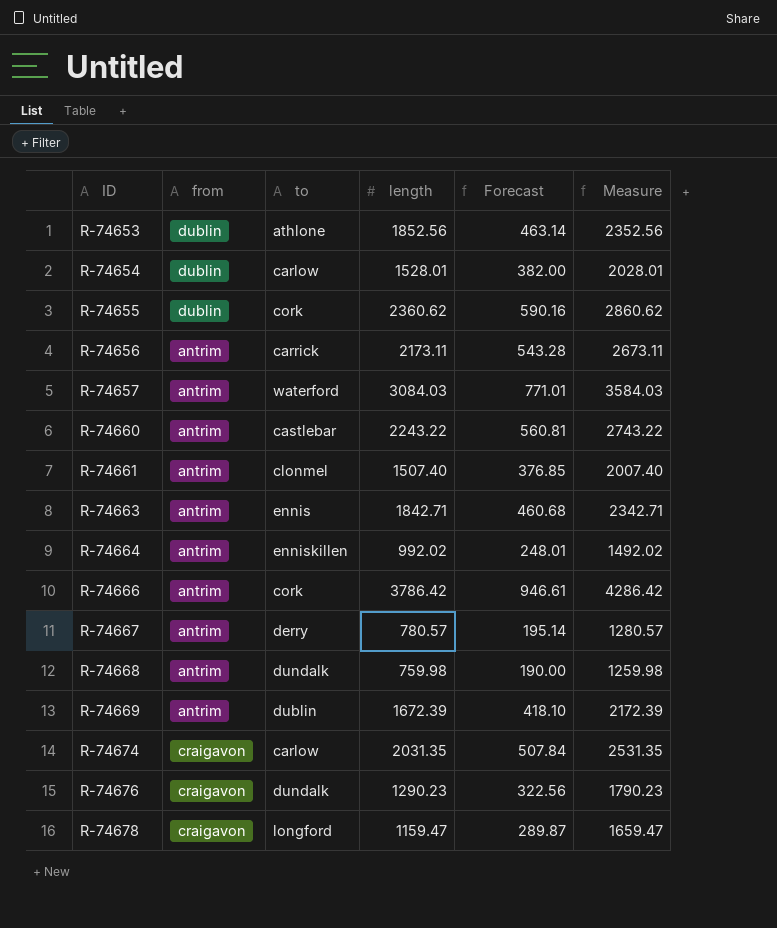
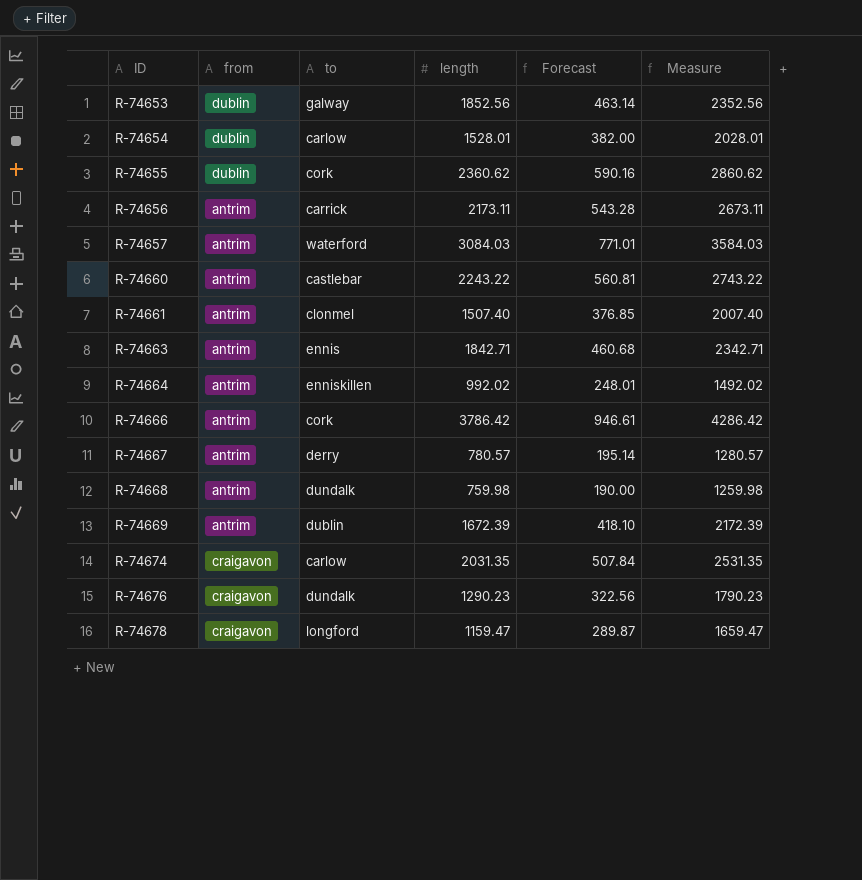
R-74653 | to: athlone -> galway

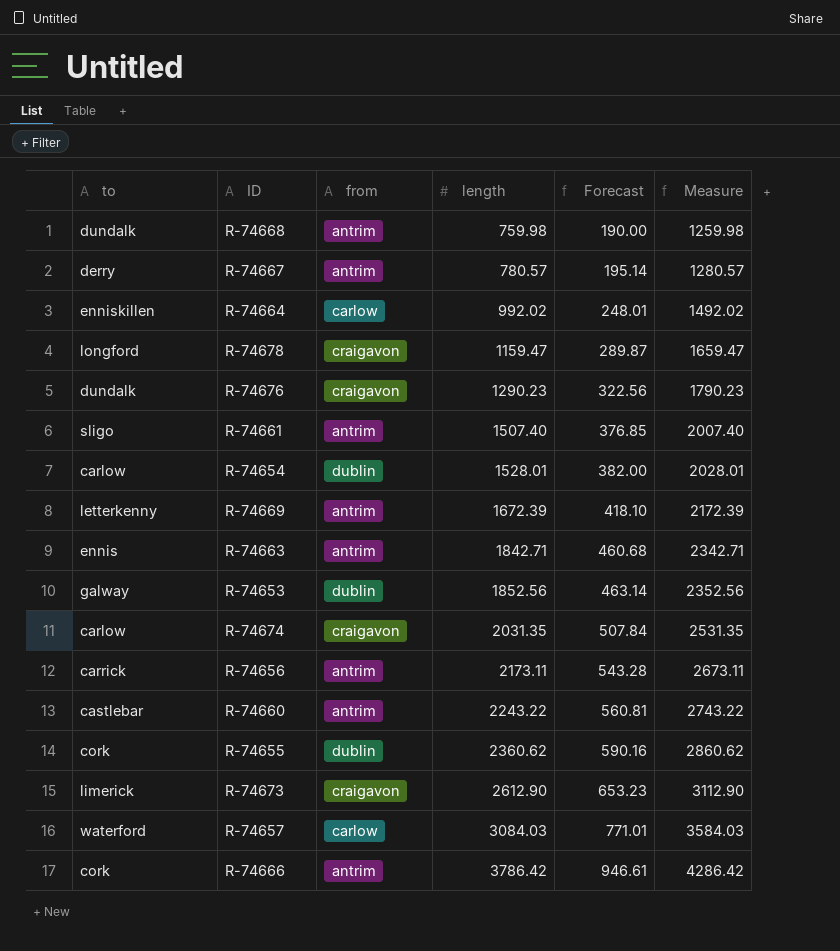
row order: ID ascending -> length ascending
column to | position: 3 -> 1
R-74664 | from: antrim -> carlow
R-74661 | to: clonmel -> sligo
R-74669 | to: dublin -> letterkenny
row R-74673: none -> limerick | craigavon | 2612.90 | 653.23 | 3112.90
R-74657 | from: antrim -> carlow

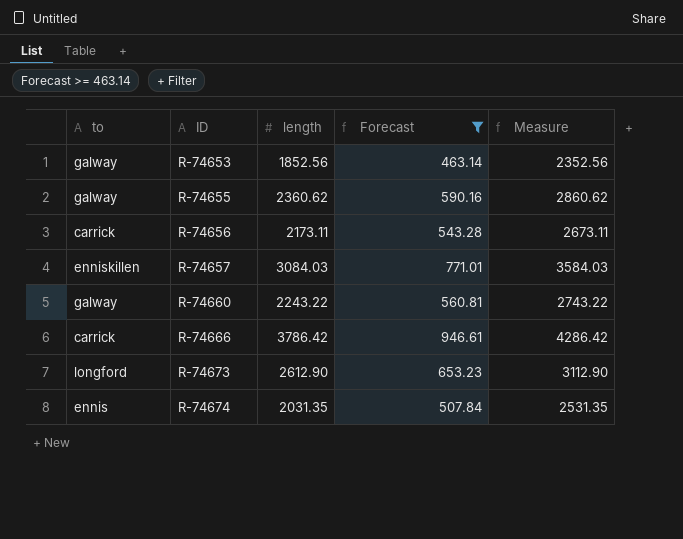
filter: none -> Forecast >= 463.14
row order: length ascending -> ID ascending
column from | position: 3 -> none
R-74655 | to: cork -> galway
R-74657 | to: waterford -> enniskillen
R-74660 | to: castlebar -> galway
R-74666 | to: cork -> carrick
R-74673 | to: limerick -> longford
R-74674 | to: carlow -> ennis

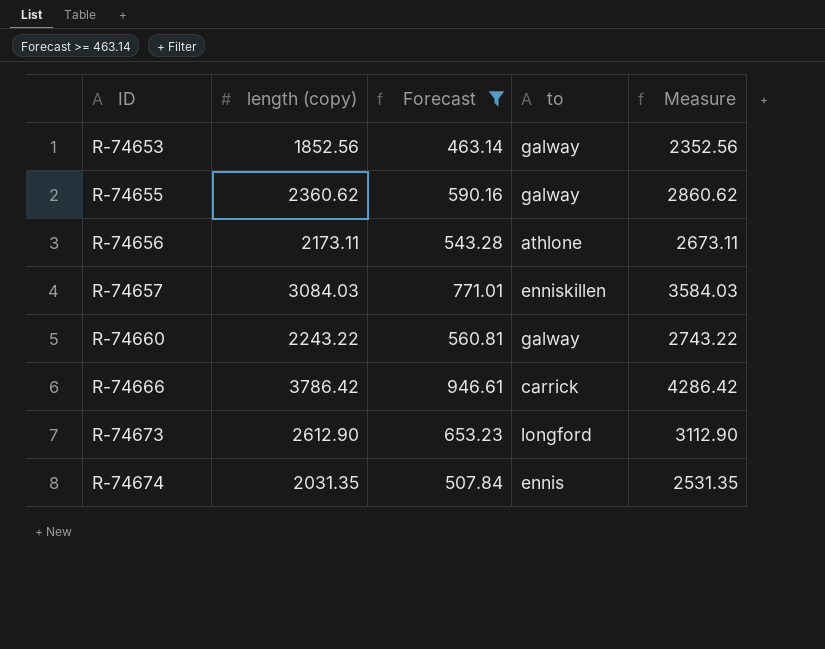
column name: length -> length (copy)
column to | position: 1 -> 4
R-74656 | to: carrick -> athlone

